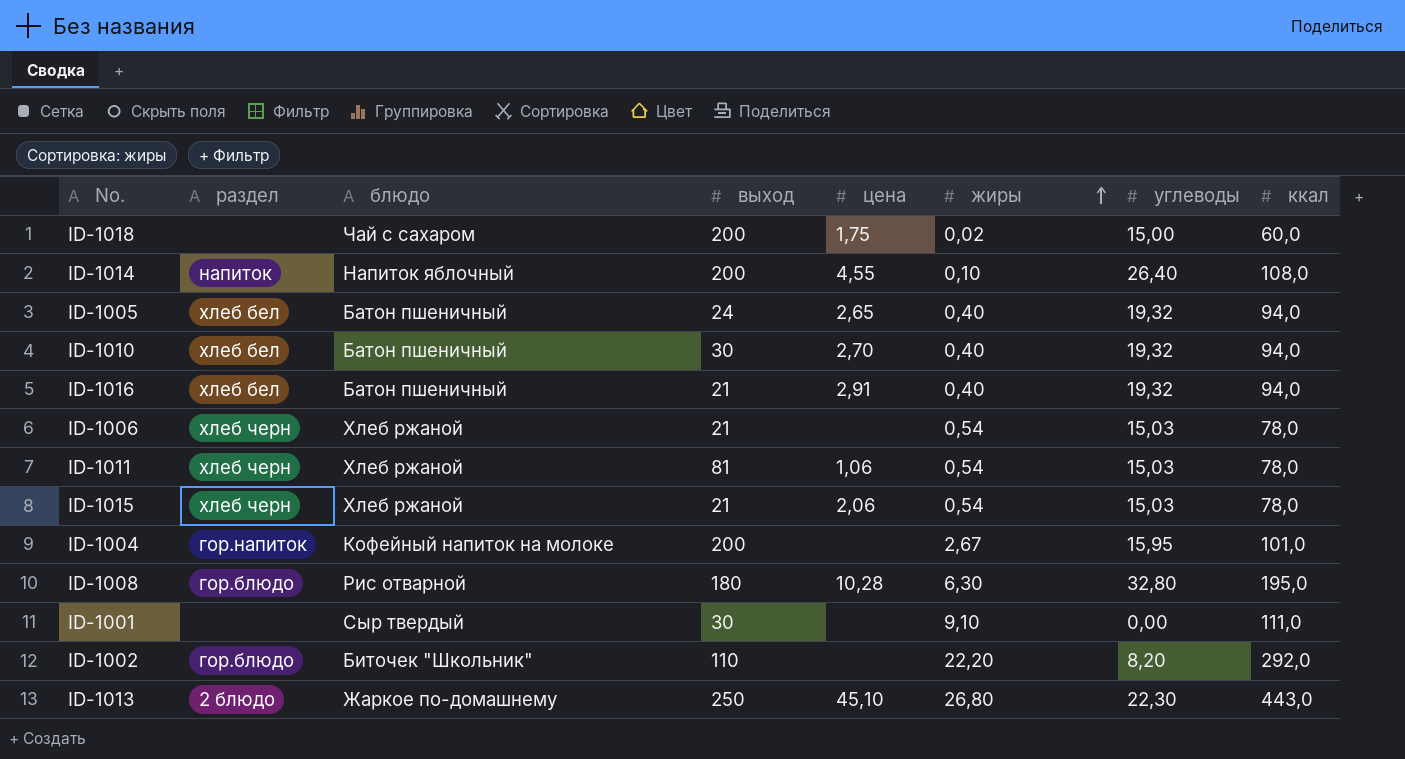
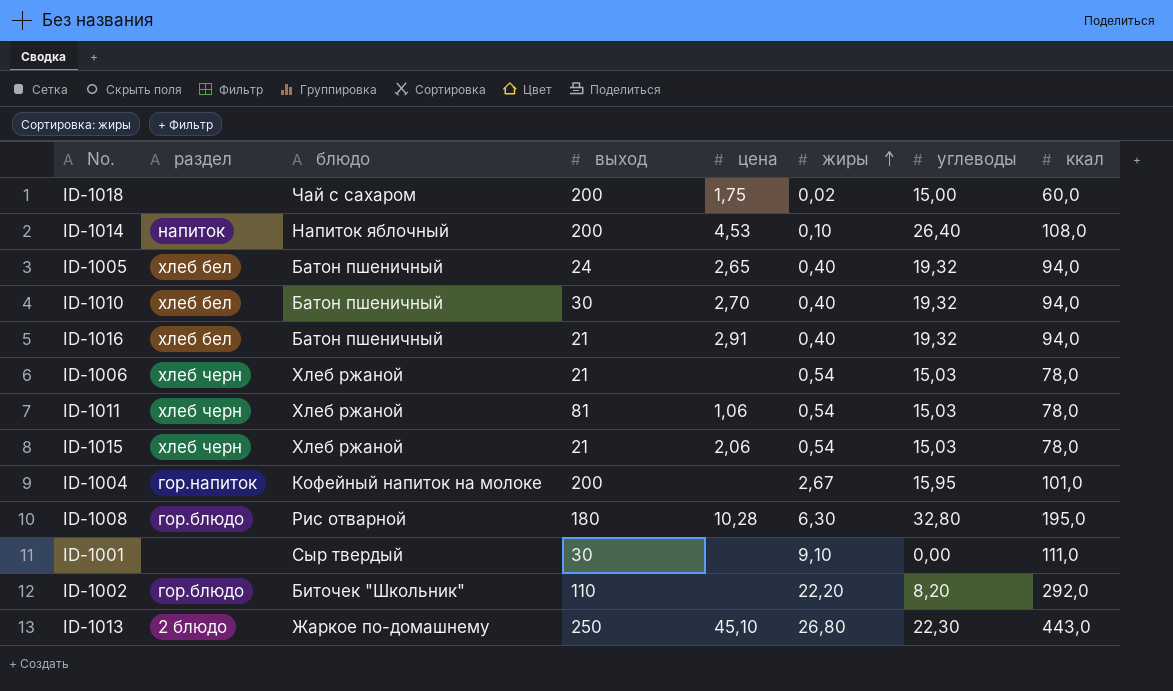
ID-1014 | цена: 4,55 -> 4,53

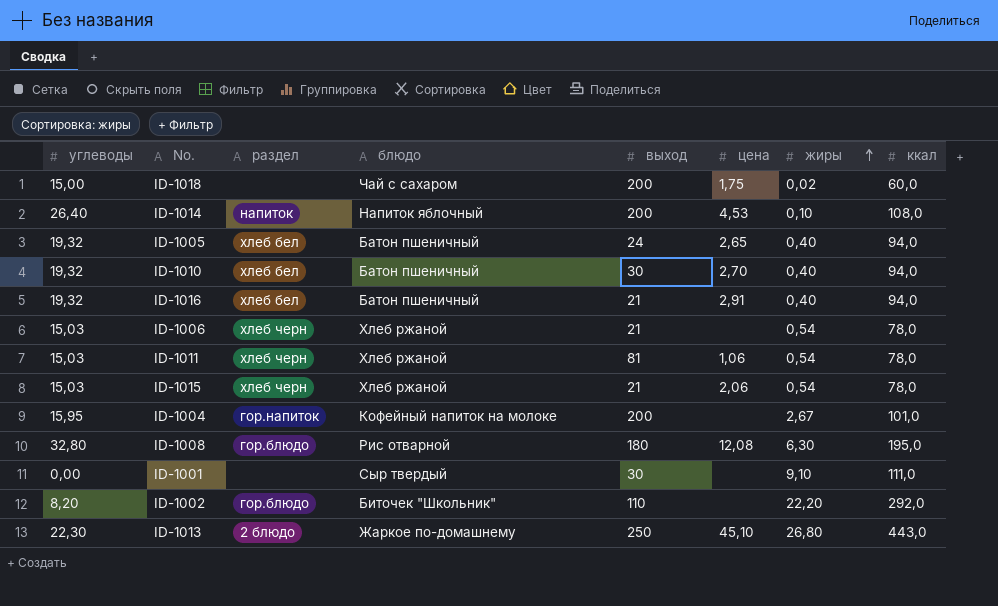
column углеводы | position: 7 -> 1
ID-1008 | цена: 10,28 -> 12,08

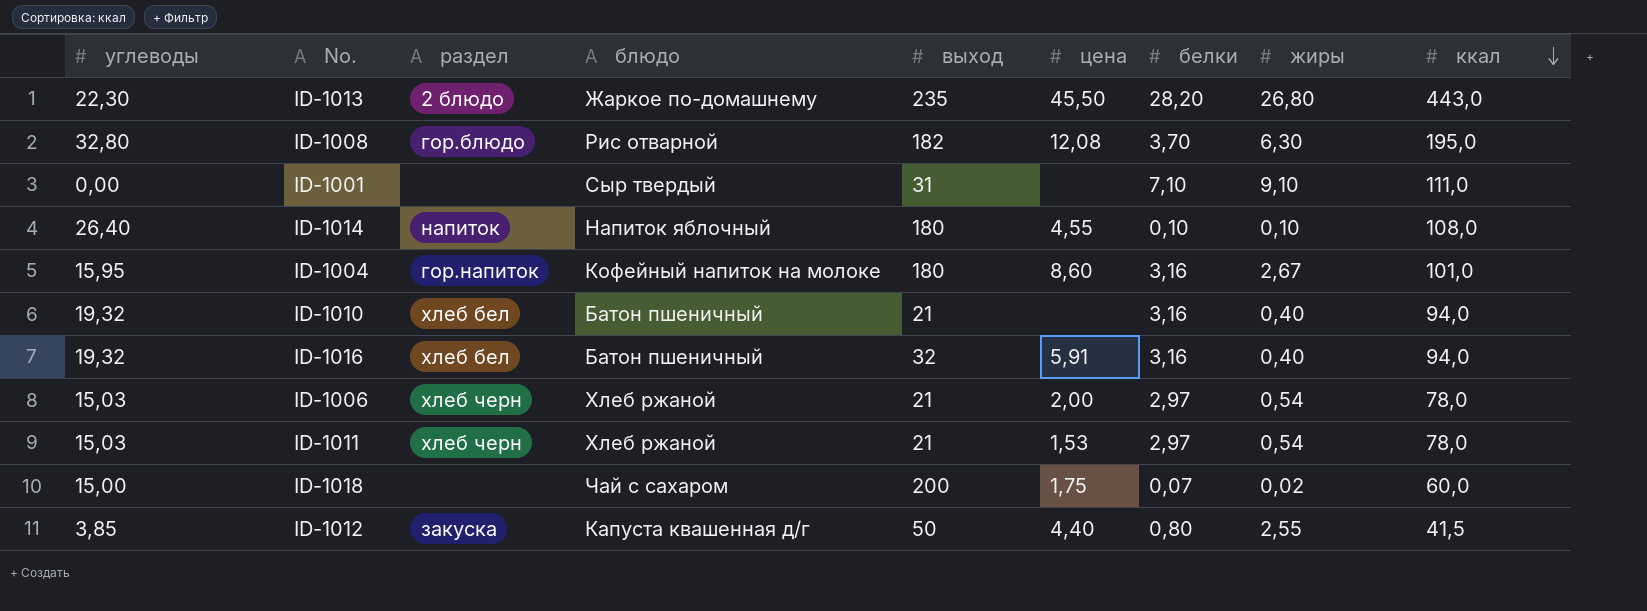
row order: жиры ascending -> ккал descending
column белки | position: none -> 7
row ID-1005: 19,32 | хлеб бел | Батон пшеничный | 24 | 2,65 | 0,40 | 94,0 -> none
row ID-1015: 15,03 | хлеб черн | Хлеб ржаной | 21 | 2,06 | 0,54 | 78,0 -> none
row ID-1002: 8,20 | гор.блюдо | Биточек "Школьник" | 110 | none | 22,20 | 292,0 -> none
ID-1013 | выход: 250 -> 235
ID-1013 | цена: 45,10 -> 45,50
ID-1008 | выход: 180 -> 182
ID-1001 | выход: 30 -> 31
ID-1014 | выход: 200 -> 180
ID-1014 | цена: 4,53 -> 4,55
ID-1004 | выход: 200 -> 180
ID-1004 | цена: none -> 8,60
ID-1010 | выход: 30 -> 21
ID-1010 | цена: 2,70 -> none
ID-1016 | выход: 21 -> 32
ID-1016 | цена: 2,91 -> 5,91
ID-1006 | цена: none -> 2,00
ID-1011 | выход: 81 -> 21
ID-1011 | цена: 1,06 -> 1,53
row ID-1012: none -> 3,85 | закуска | Капуста квашенная д/г | 50 | 4,40 | 0,80 | 2,55 | 41,5

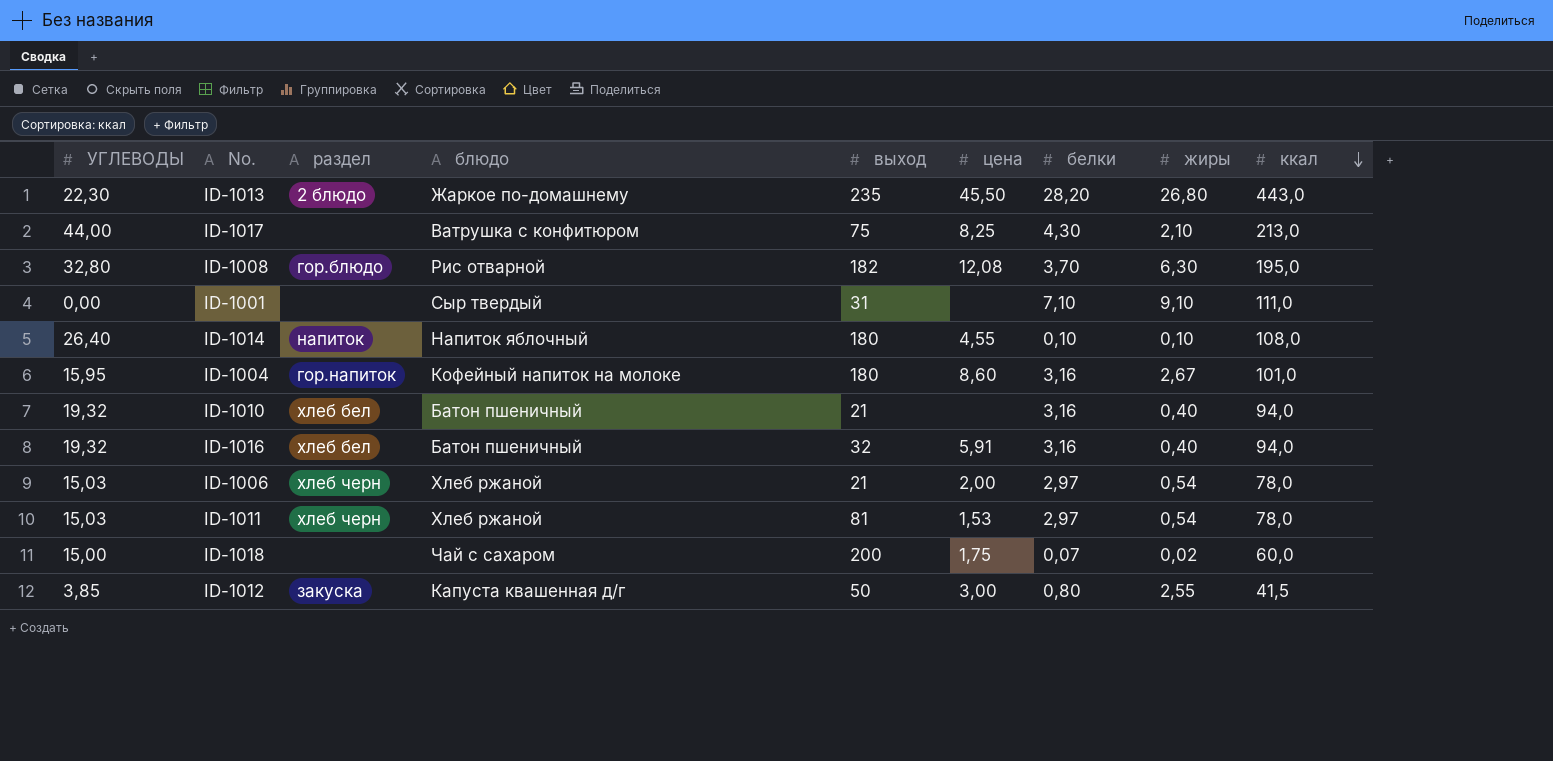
column name: углеводы -> УГЛЕВОДЫ
row ID-1017: none -> 44,00 | none | Ватрушка с конфитюром | 75 | 8,25 | 4,30 | 2,10 | 213,0
ID-1011 | выход: 21 -> 81
ID-1012 | цена: 4,40 -> 3,00

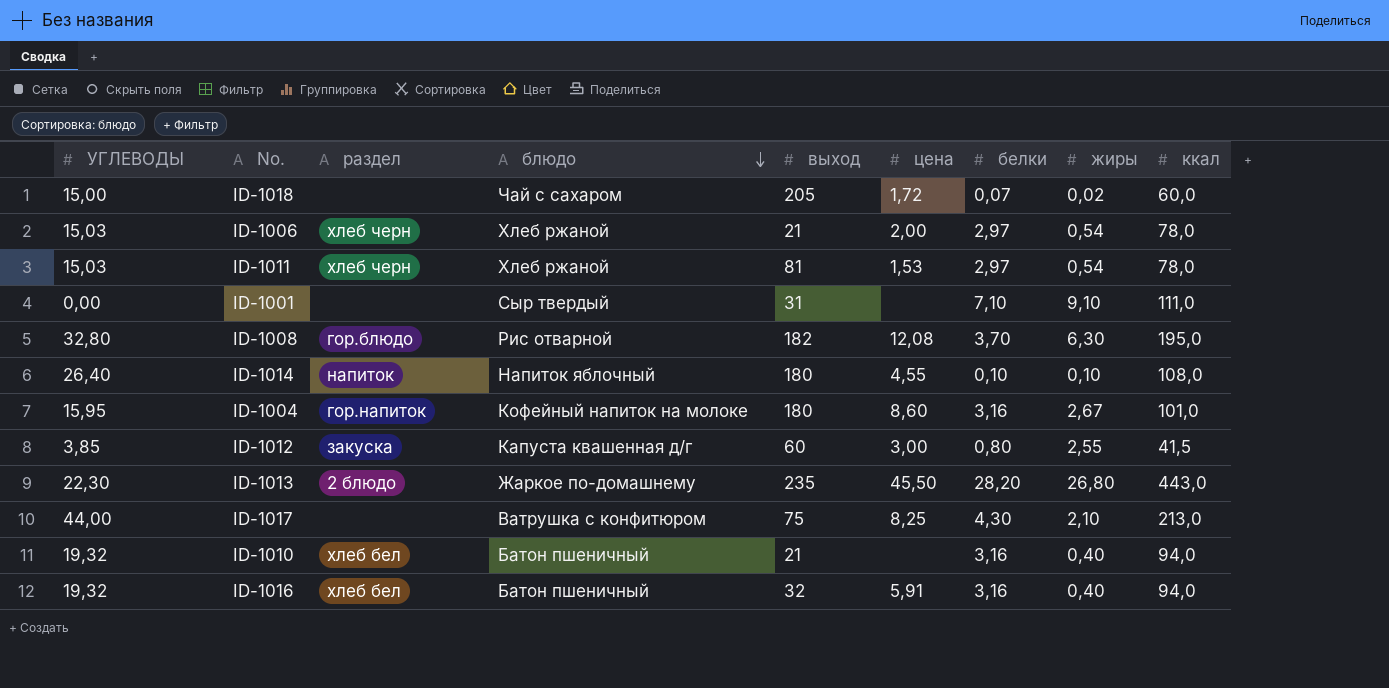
row order: ккал descending -> блюдо descending
ID-1018 | выход: 200 -> 205
ID-1018 | цена: 1,75 -> 1,72
ID-1012 | выход: 50 -> 60

